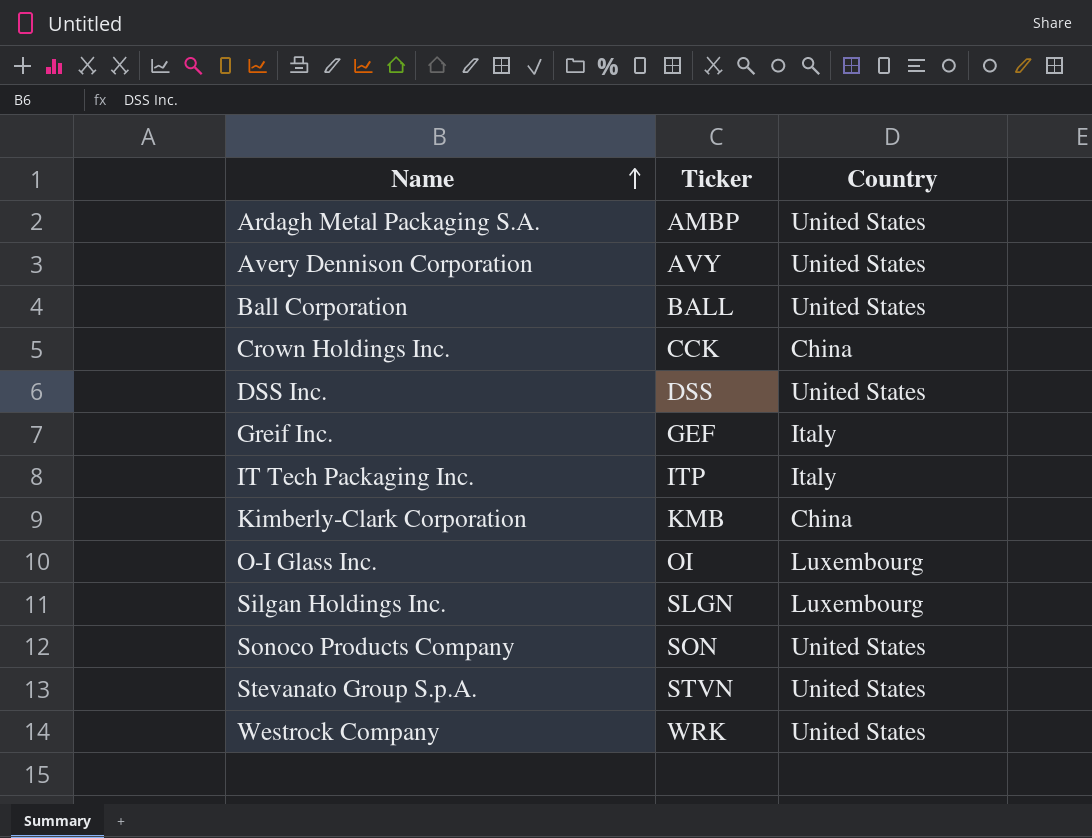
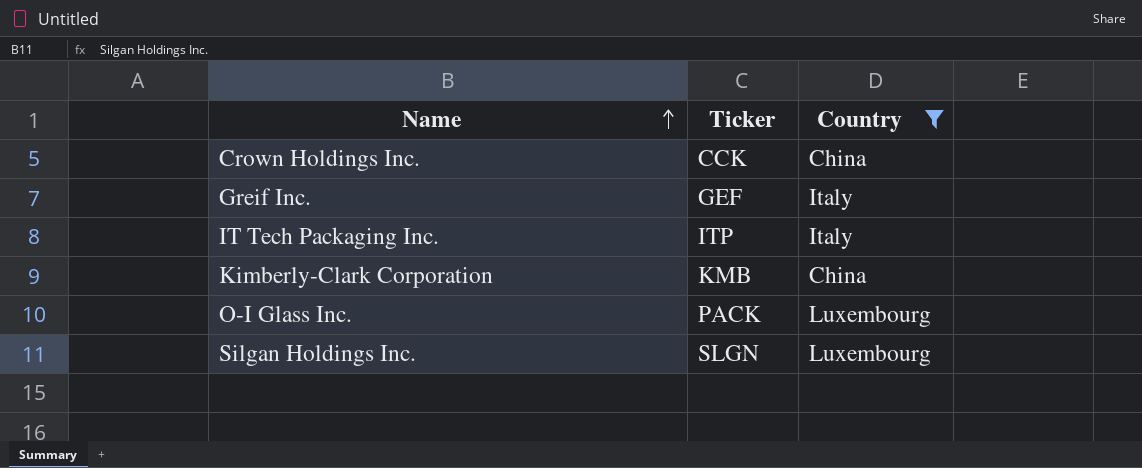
filter: none -> Country != United States
O-I Glass Inc. | Ticker: OI -> PACK

